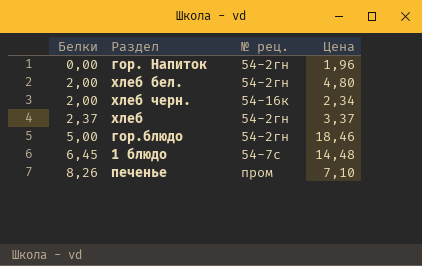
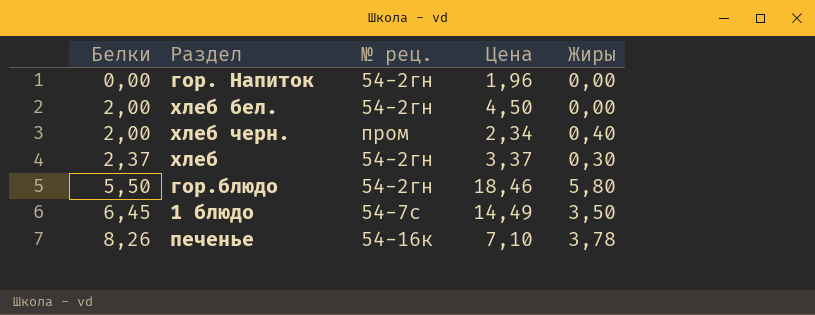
column Жиры | position: none -> 5
хлеб бел. | Цена: 4,80 -> 4,50
хлеб черн. | № рец.: 54-16к -> пром
гор.блюдо | Белки: 5,00 -> 5,50
1 блюдо | Цена: 14,48 -> 14,49
печенье | № рец.: пром -> 54-16к

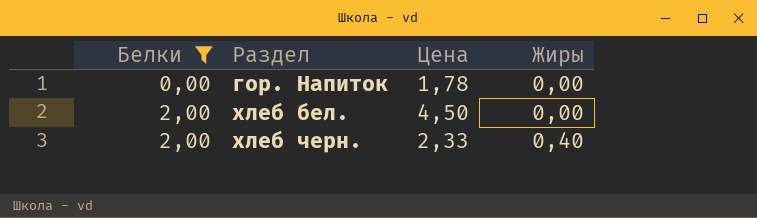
filter: none -> Белки <= 2,00
column № рец. | position: 3 -> none
гор. Напиток | Цена: 1,96 -> 1,78
хлеб черн. | Цена: 2,34 -> 2,33

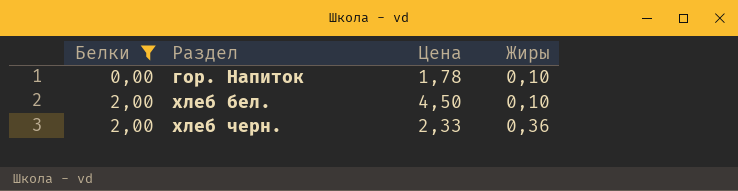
гор. Напиток | Жиры: 0,00 -> 0,10
хлеб бел. | Жиры: 0,00 -> 0,10
хлеб черн. | Жиры: 0,40 -> 0,36

